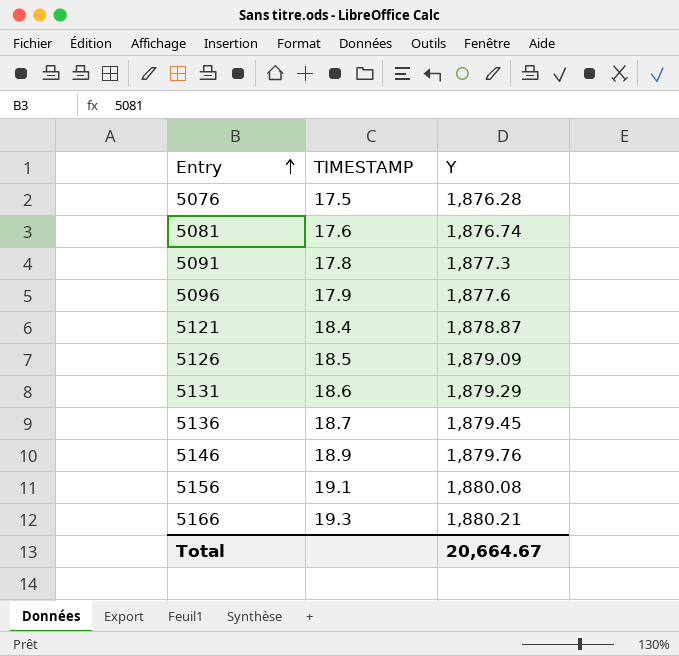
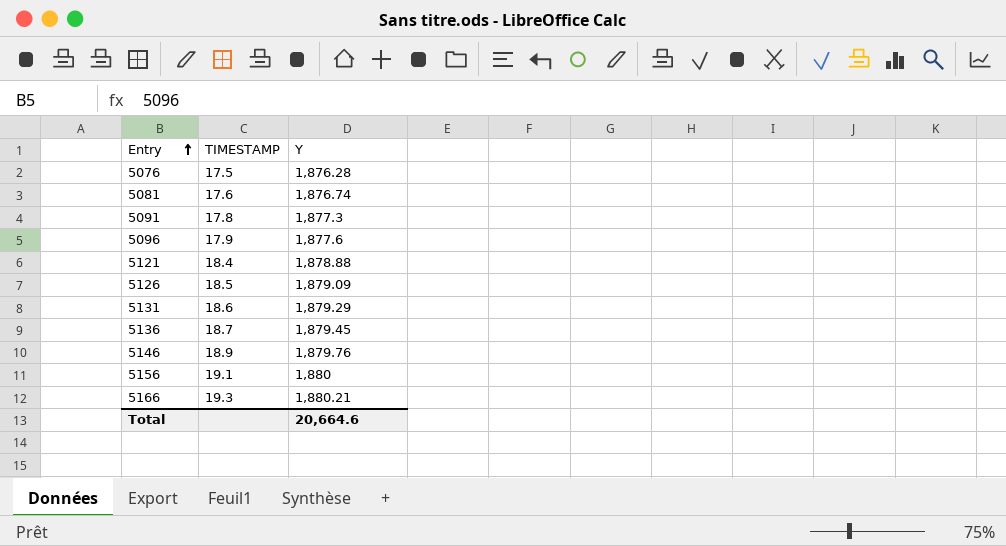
5121 | Y: 1,878.87 -> 1,878.88
5156 | Y: 1,880.08 -> 1,880
Total | Y: 20,664.67 -> 20,664.6

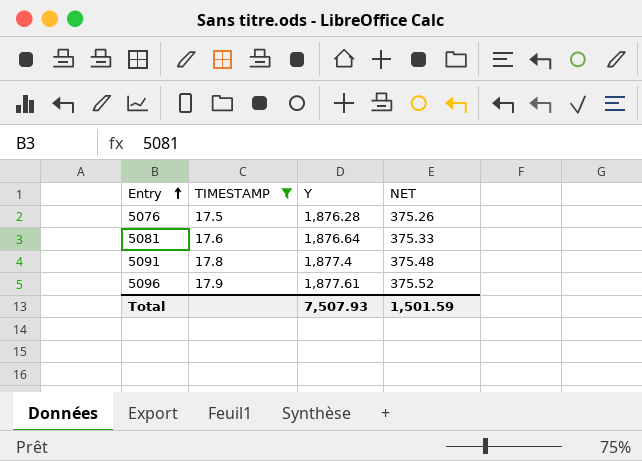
filter: none -> TIMESTAMP <= 17.9
column NET | formula: none -> [Y] * 0.2
5081 | Y: 1,876.74 -> 1,876.64
5091 | Y: 1,877.3 -> 1,877.4
5096 | Y: 1,877.6 -> 1,877.61
Total | Y: 20,664.6 -> 7,507.93

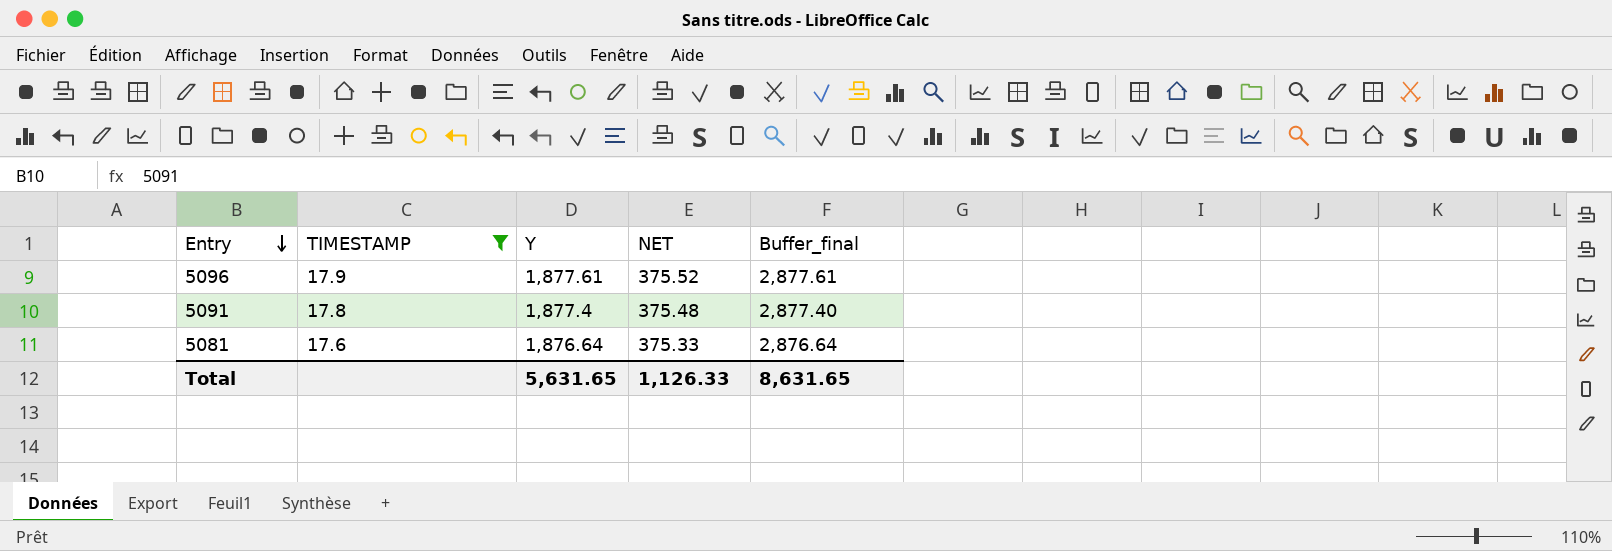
row order: Entry ascending -> Entry descending
column Buffer_final | formula: none -> [Y] + 1000
row 5076: 17.5 | 1,876.28 | 375.26 -> none
Total | Y: 7,507.93 -> 5,631.65
Total | NET: 1,501.59 -> 1,126.33

